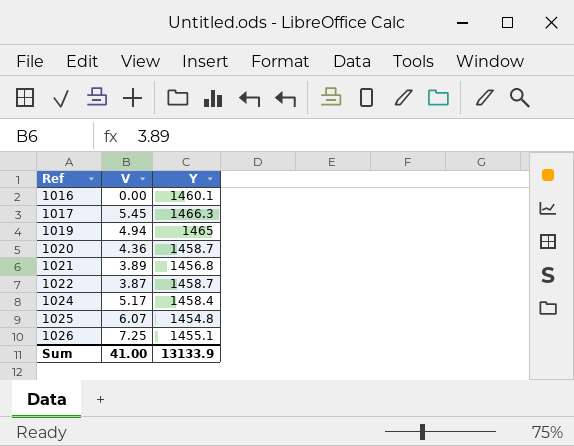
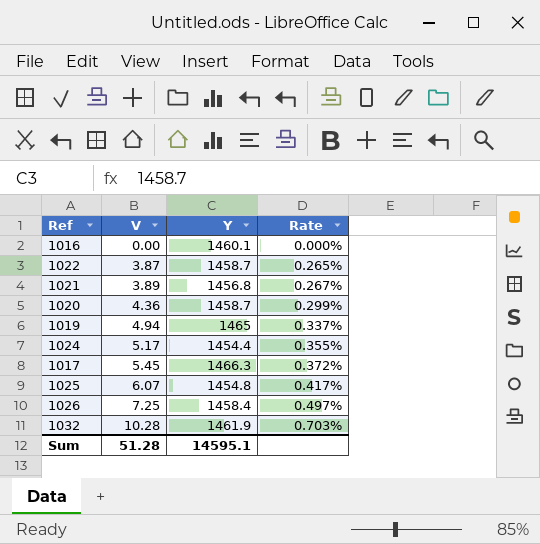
row order: Ref ascending -> V ascending
column Rate | formula: none -> [V] / [Y]
1024 | Y: 1458.4 -> 1454.4
1026 | Y: 1455.1 -> 1458.4
row 1032: none -> 10.28 | 1461.9 | 0.703%
Sum | V: 41.00 -> 51.28
Sum | Y: 13133.9 -> 14595.1

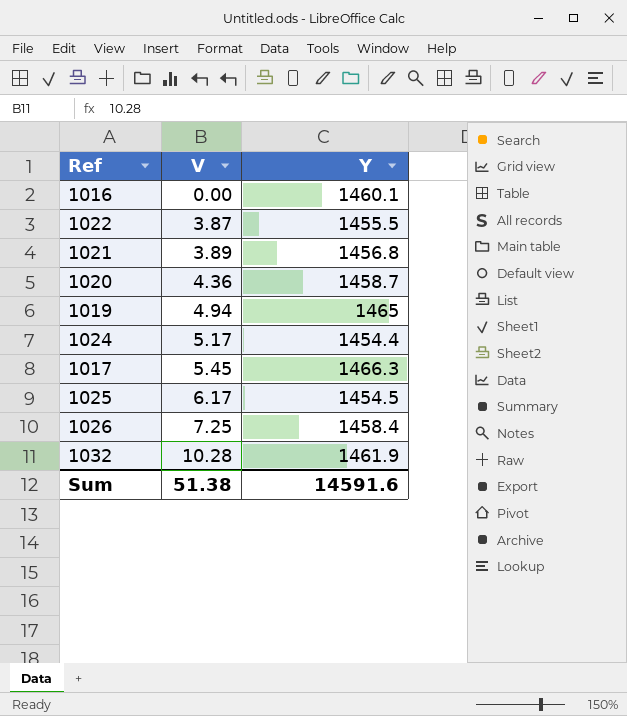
column Rate | formula: [V] / [Y] -> none
1022 | Y: 1458.7 -> 1455.5
1025 | V: 6.07 -> 6.17
1025 | Y: 1454.8 -> 1454.5
Sum | V: 51.28 -> 51.38
Sum | Y: 14595.1 -> 14591.6

